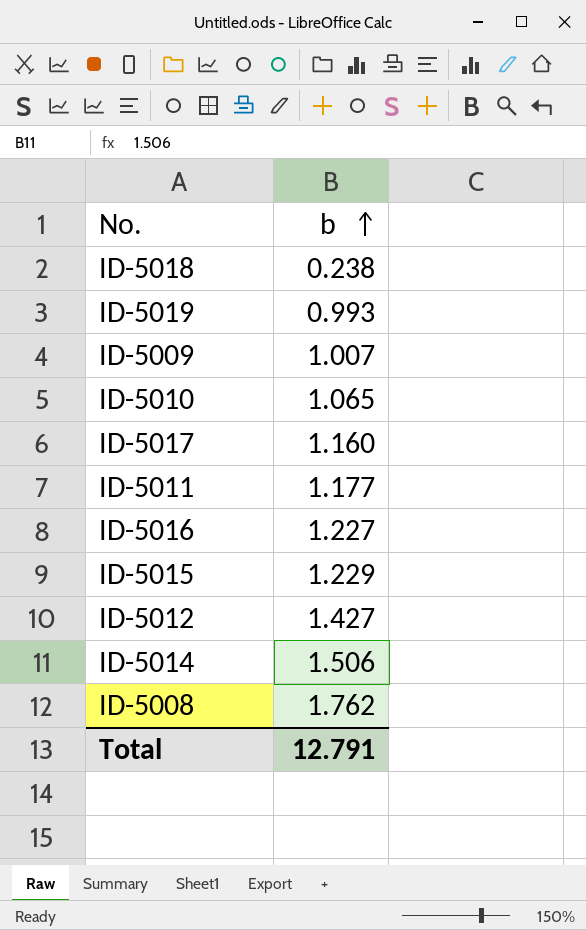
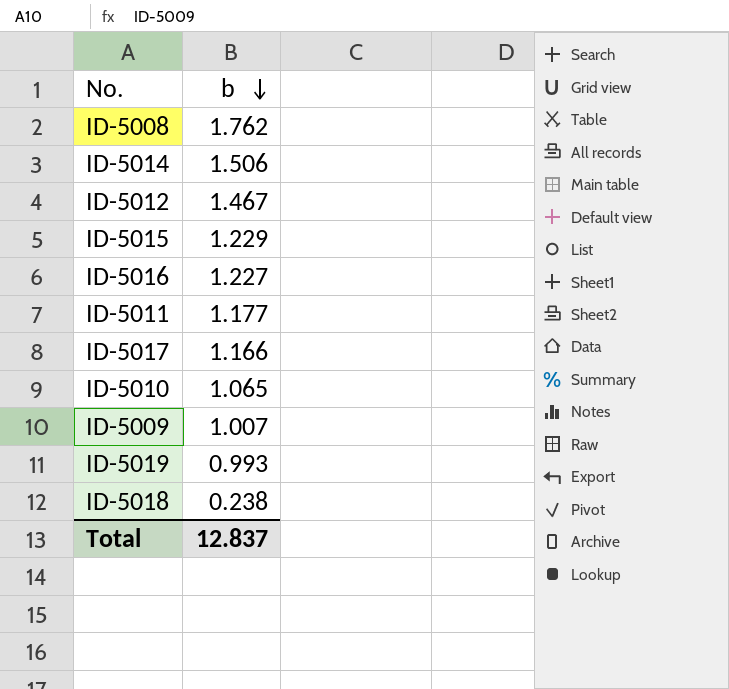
row order: b ascending -> b descending
ID-5012 | b: 1.427 -> 1.467
ID-5017 | b: 1.160 -> 1.166
Total | b: 12.791 -> 12.837

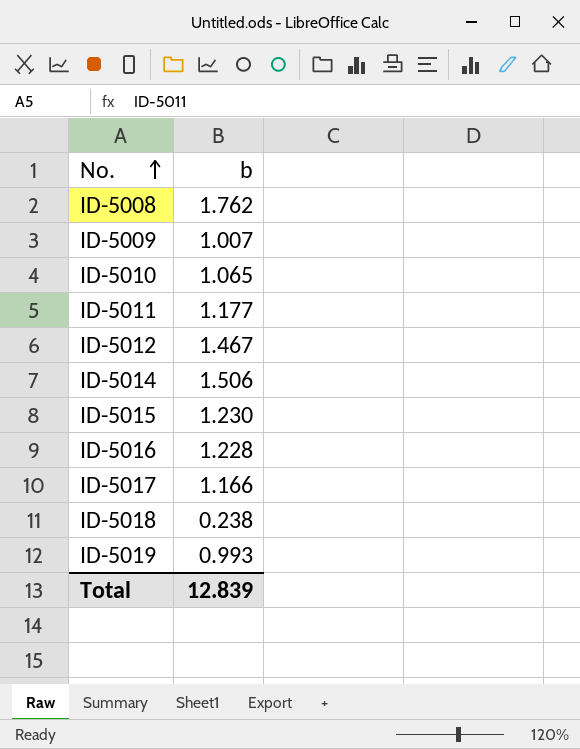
row order: b descending -> No. ascending
ID-5015 | b: 1.229 -> 1.230
ID-5016 | b: 1.227 -> 1.228
Total | b: 12.837 -> 12.839

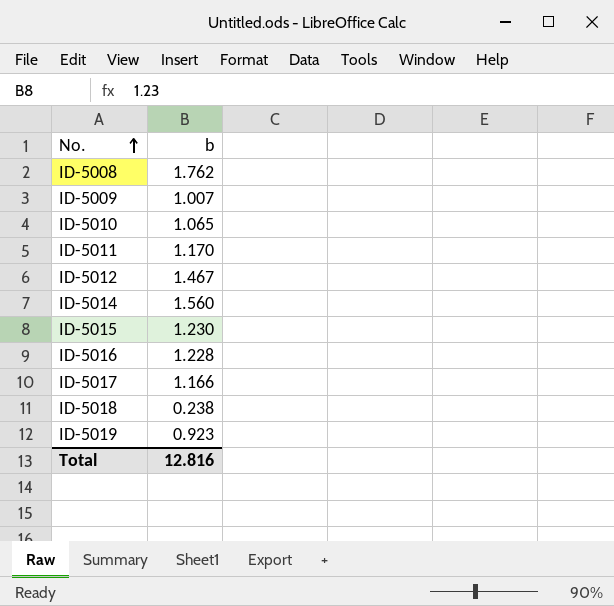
ID-5011 | b: 1.177 -> 1.170
ID-5014 | b: 1.506 -> 1.560
ID-5019 | b: 0.993 -> 0.923
Total | b: 12.839 -> 12.816

